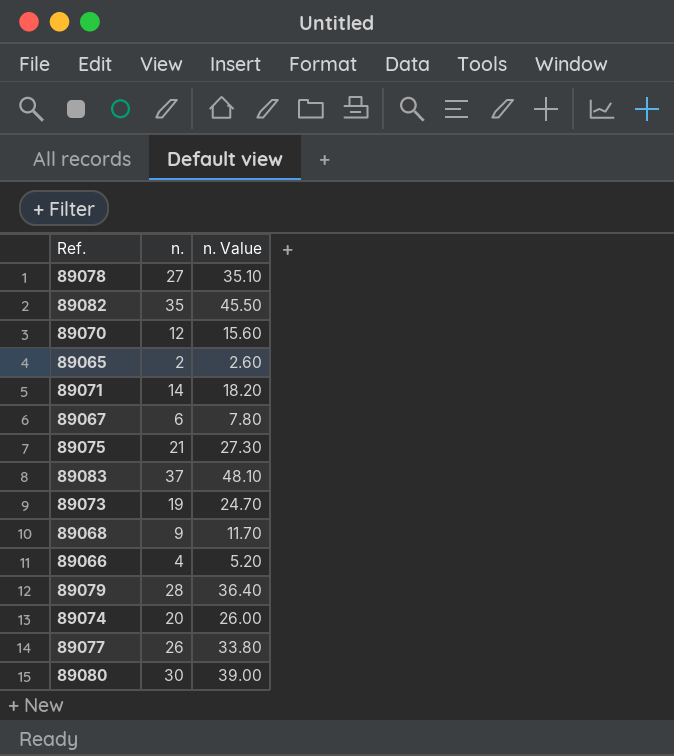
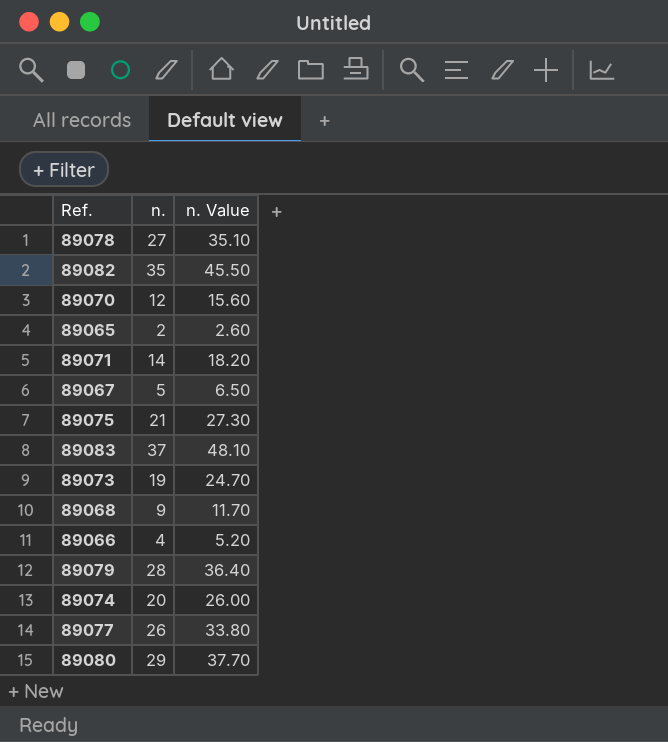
89067 | n.: 6 -> 5
89067 | n. Value: 7.80 -> 6.50
89080 | n.: 30 -> 29
89080 | n. Value: 39.00 -> 37.70

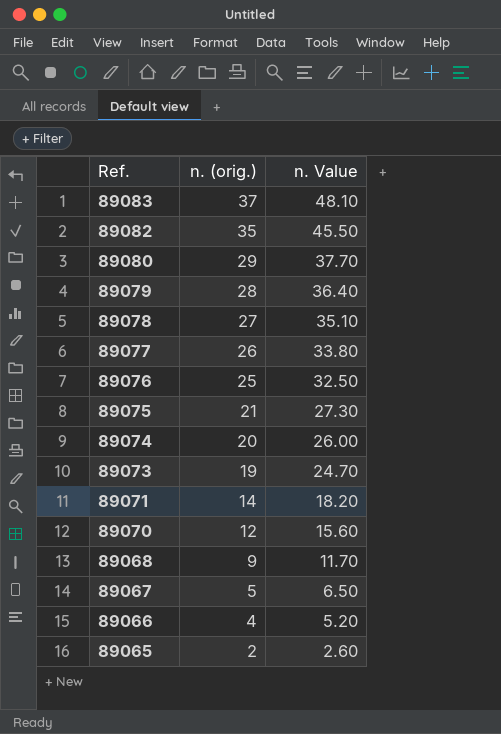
row order: none -> Ref. descending
column name: n. -> n. (orig.)
row 89076: none -> 25 | 32.50

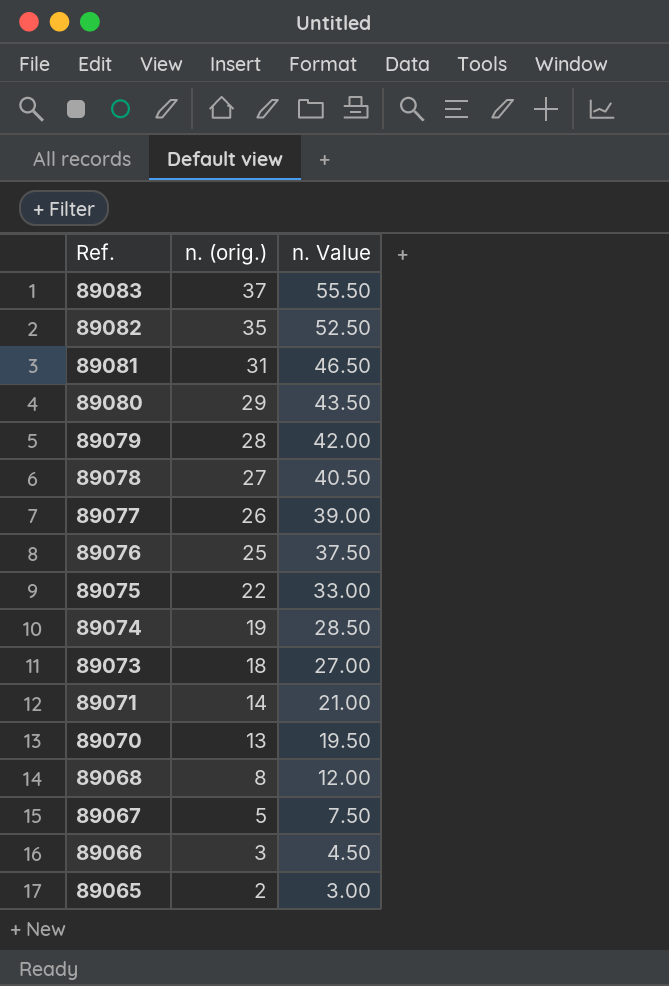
column n. Value | formula: [n. (orig.)] * 1.3 -> [n. (orig.)] * 1.5
row 89081: none -> 31 | 46.50
89075 | n. (orig.): 21 -> 22
89074 | n. (orig.): 20 -> 19
89073 | n. (orig.): 19 -> 18
89070 | n. (orig.): 12 -> 13
89068 | n. (orig.): 9 -> 8
89066 | n. (orig.): 4 -> 3

